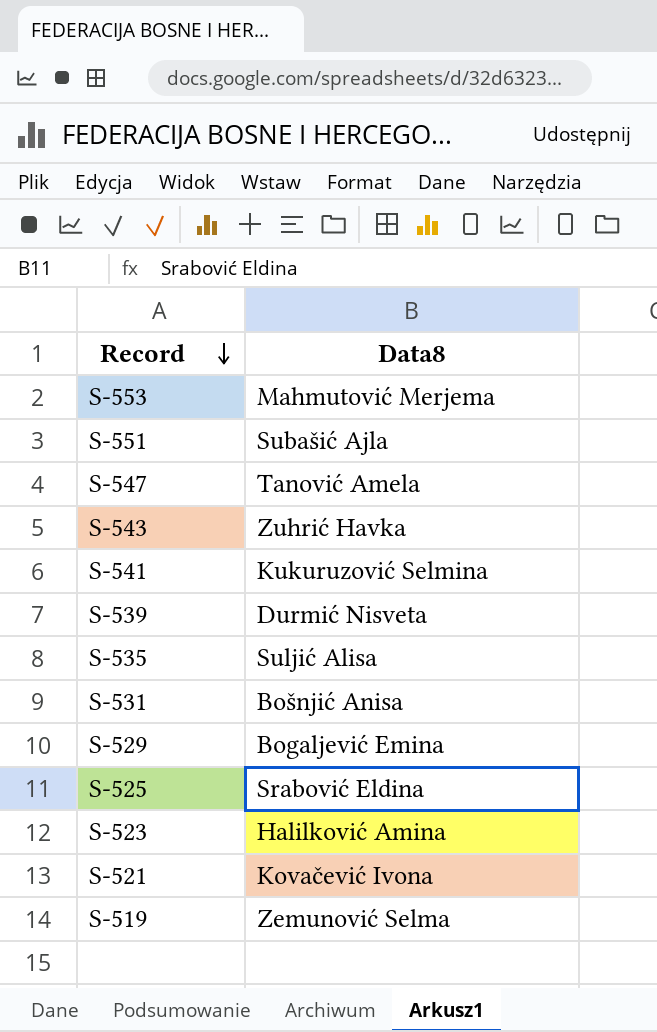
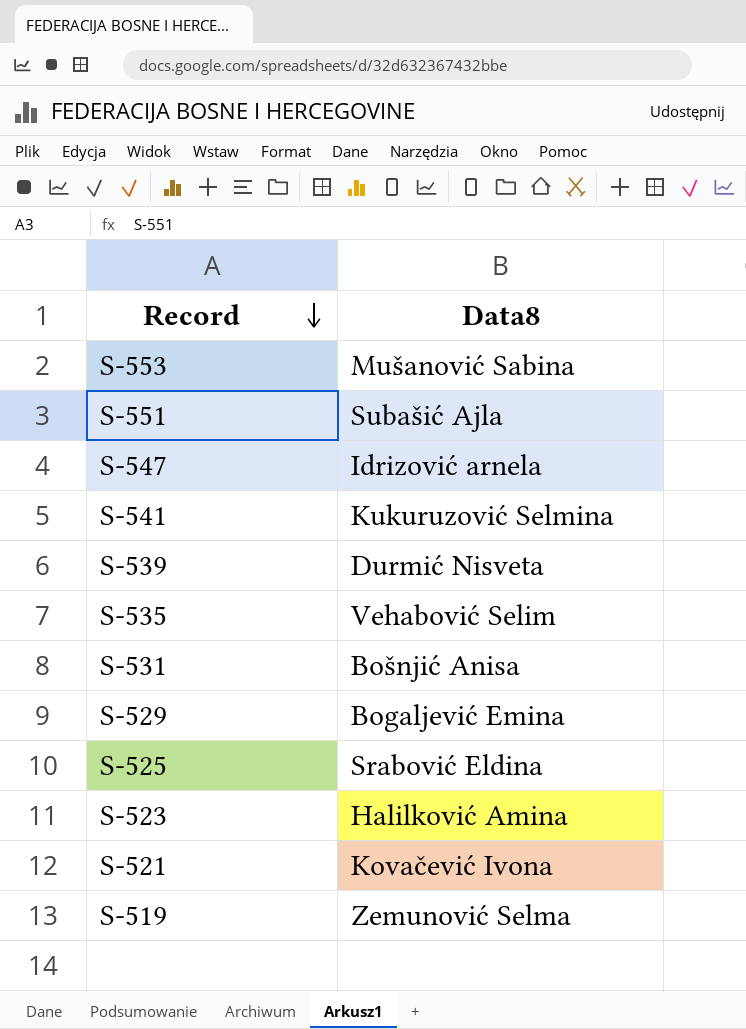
row S-543: Zuhrić Havka -> none
S-553 | Data8: Mahmutović Merjema -> Mušanović Sabina
S-547 | Data8: Tanović Amela -> Idrizović arnela
S-535 | Data8: Suljić Alisa -> Vehabović Selim

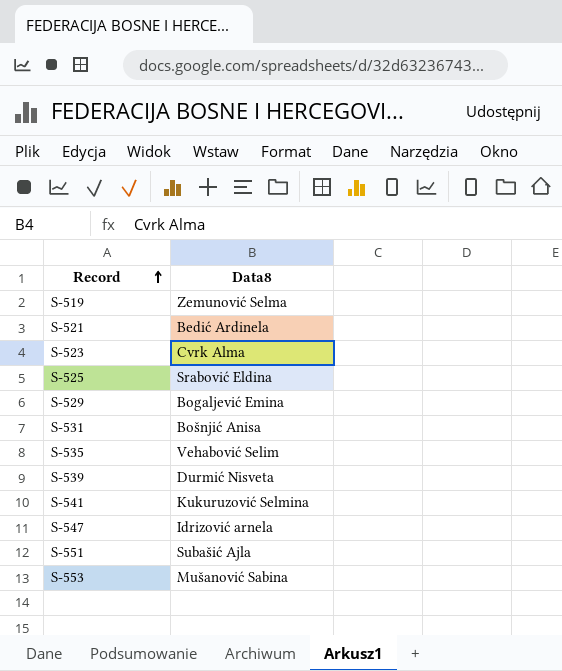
row order: Record descending -> Record ascending
S-521 | Data8: Kovačević Ivona -> Bedić Ardinela
S-523 | Data8: Halilković Amina -> Cvrk Alma

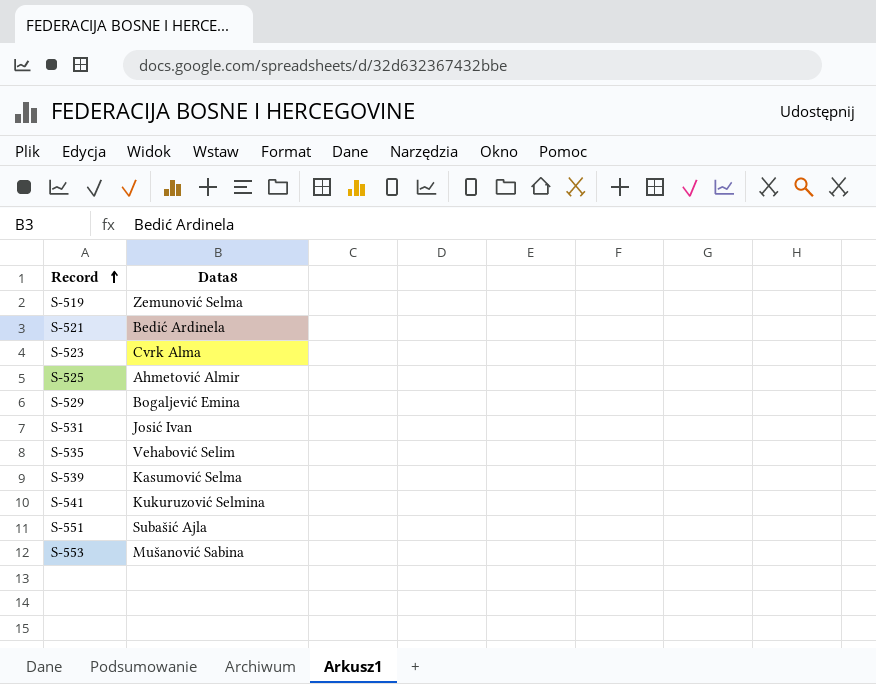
row S-547: Idrizović arnela -> none
S-525 | Data8: Srabović Eldina -> Ahmetović Almir
S-531 | Data8: Bošnjić Anisa -> Josić Ivan
S-539 | Data8: Durmić Nisveta -> Kasumović Selma

